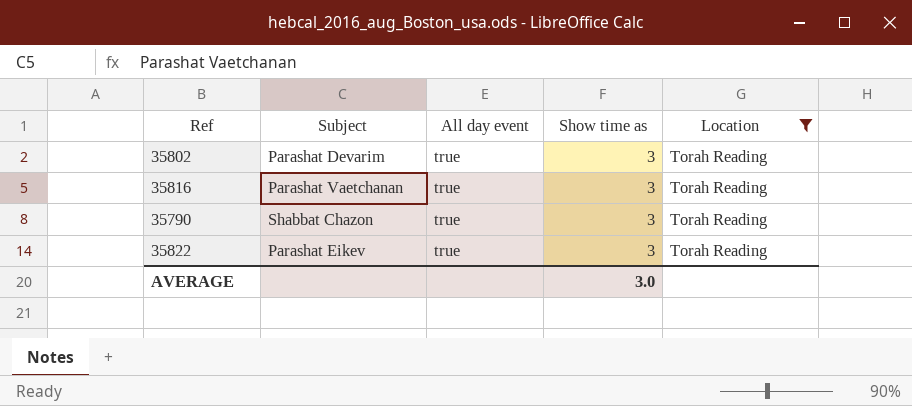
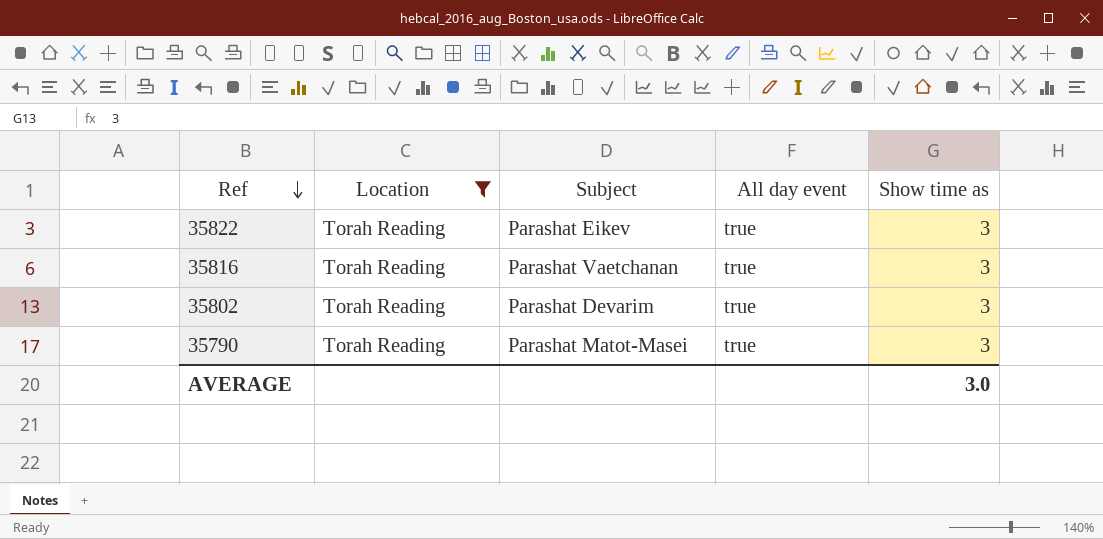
row order: none -> Ref descending
column Location | position: 5 -> 2
35790 | Subject: Shabbat Chazon -> Parashat Matot-Masei

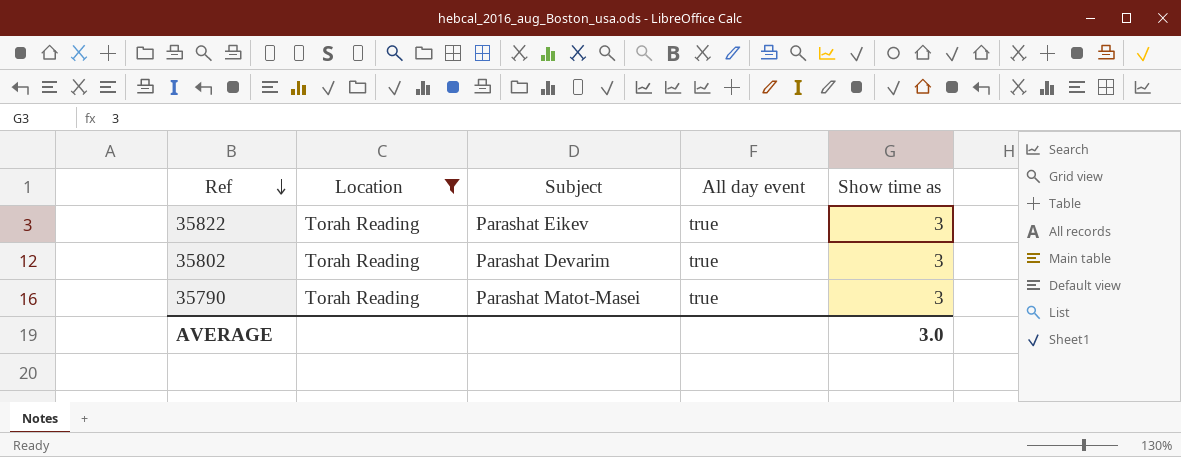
row 35816: Torah Reading | Parashat Vaetchanan | true | 3 -> none

